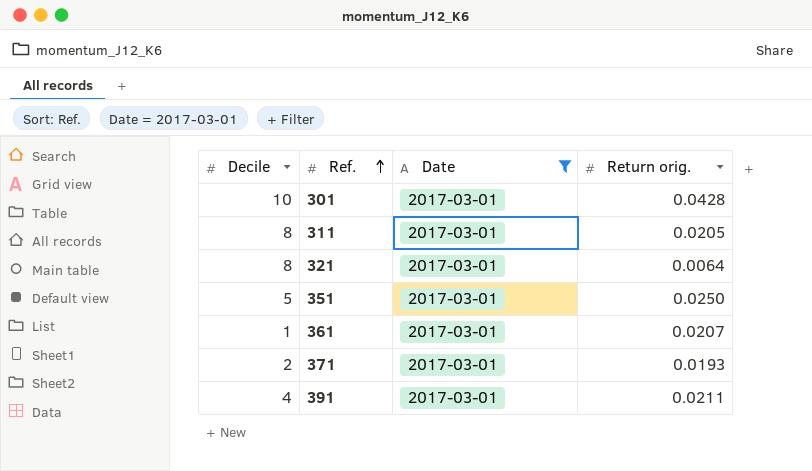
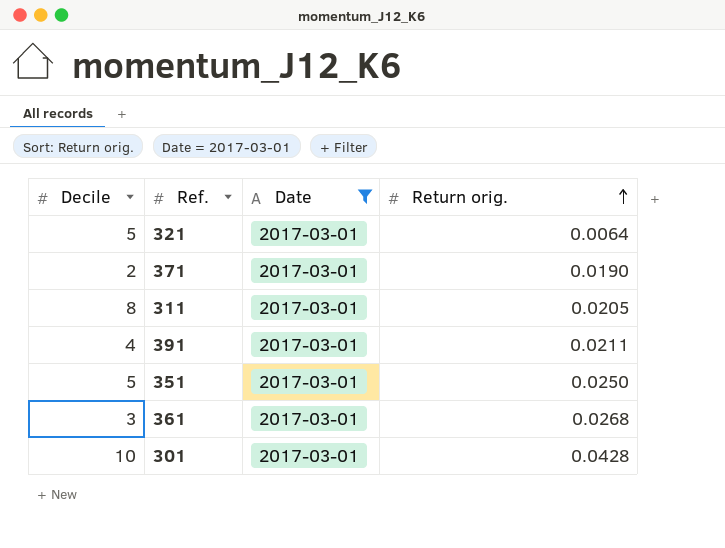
row order: Ref. ascending -> Return orig. ascending
321 | Decile: 8 -> 5
371 | Return orig.: 0.0193 -> 0.0190
361 | Decile: 1 -> 3
361 | Return orig.: 0.0207 -> 0.0268

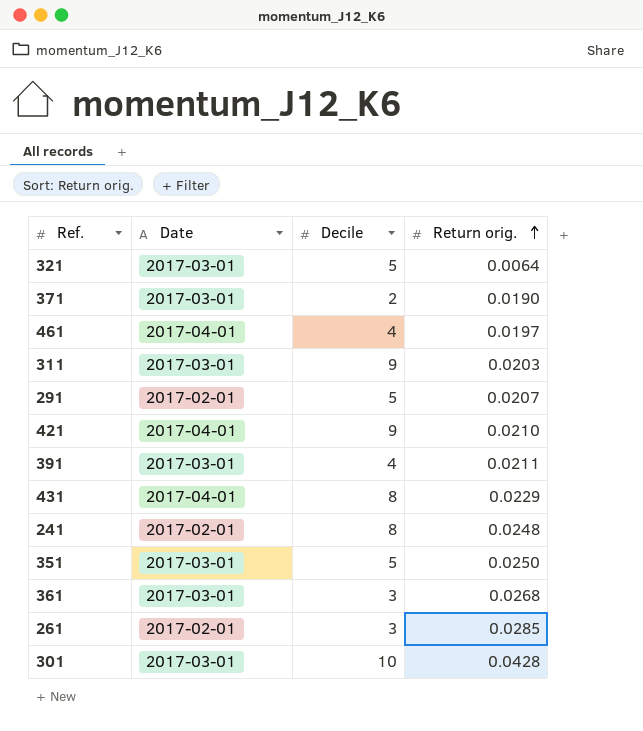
filter: Date = 2017-03-01 -> none
column Decile | position: 1 -> 3
311 | Decile: 8 -> 9
311 | Return orig.: 0.0205 -> 0.0203

